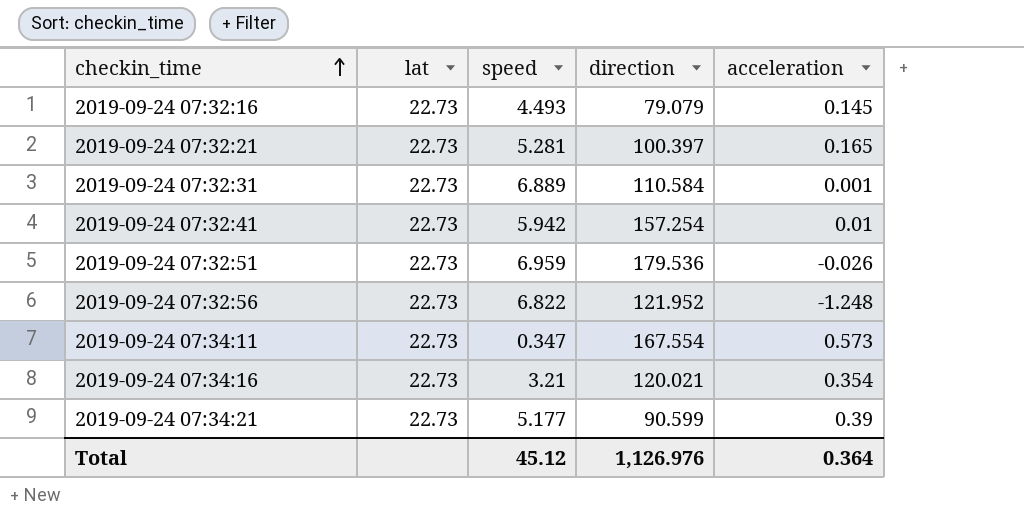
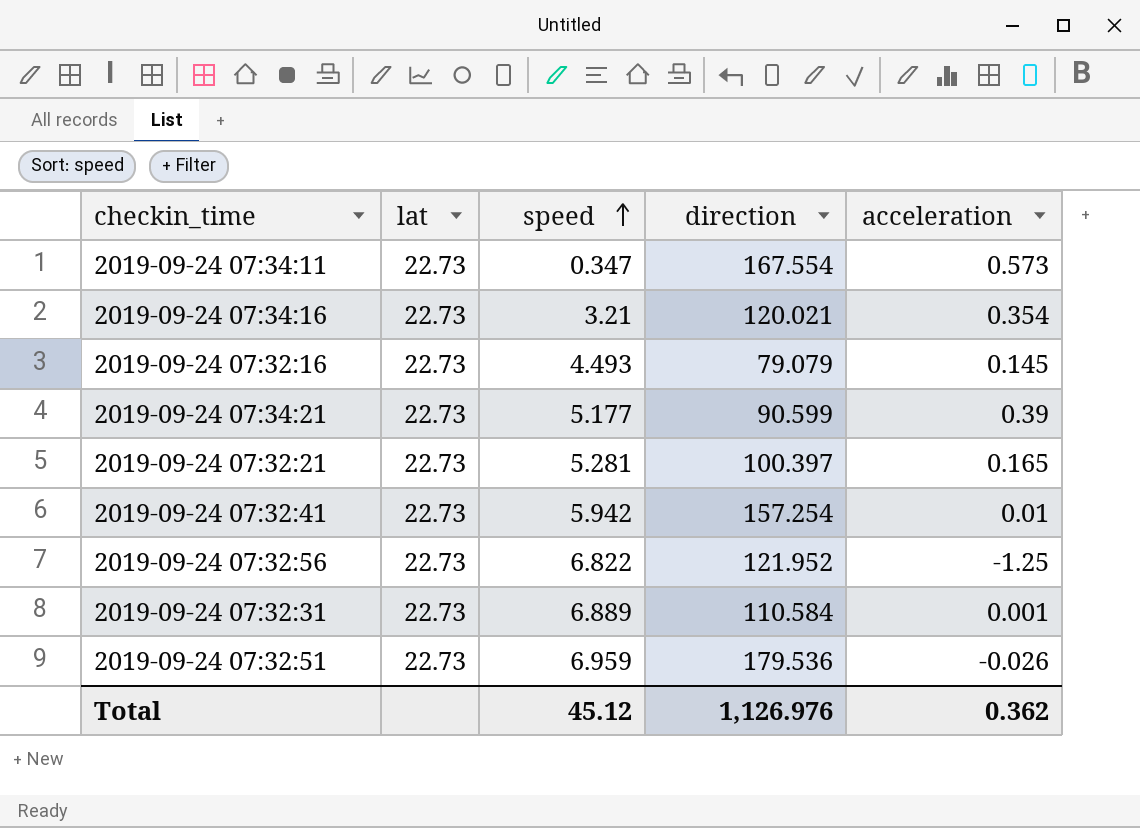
row order: checkin_time ascending -> speed ascending
2019-09-24 07:32:56 | acceleration: -1.248 -> -1.25
Total | acceleration: 0.364 -> 0.362

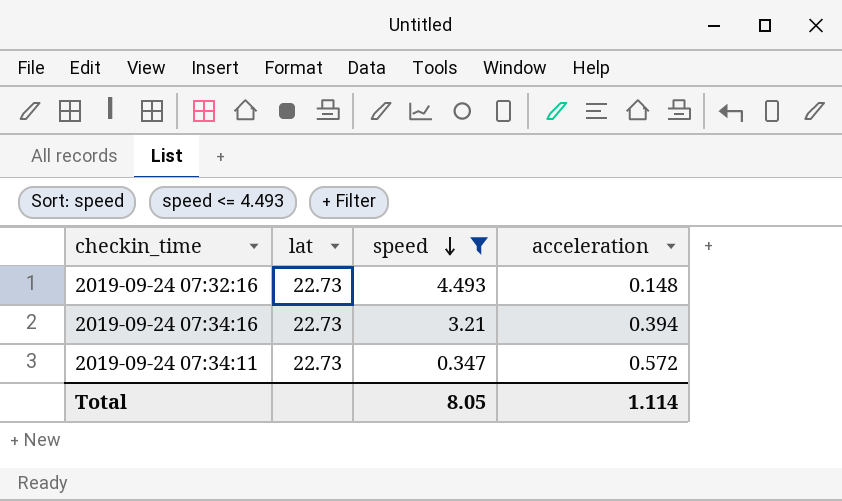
filter: none -> speed <= 4.493
row order: speed ascending -> speed descending
column direction | position: 4 -> none
2019-09-24 07:32:16 | acceleration: 0.145 -> 0.148
2019-09-24 07:34:16 | acceleration: 0.354 -> 0.394
2019-09-24 07:34:11 | acceleration: 0.573 -> 0.572
Total | speed: 45.12 -> 8.05
Total | acceleration: 0.362 -> 1.114

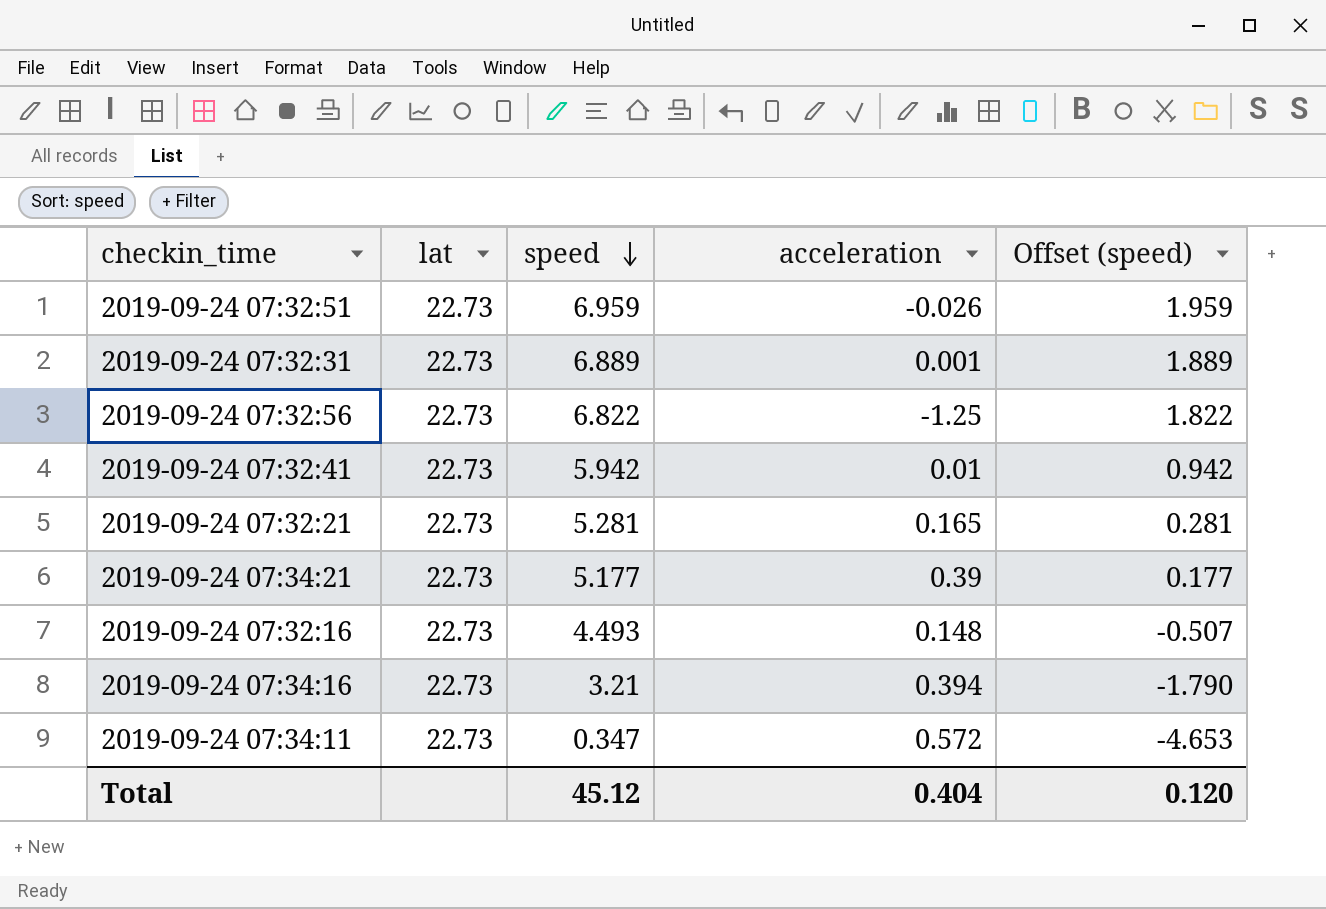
filter: speed <= 4.493 -> none
column Offset (speed) | formula: none -> [speed] - 5
Total | speed: 8.05 -> 45.12
Total | acceleration: 1.114 -> 0.404

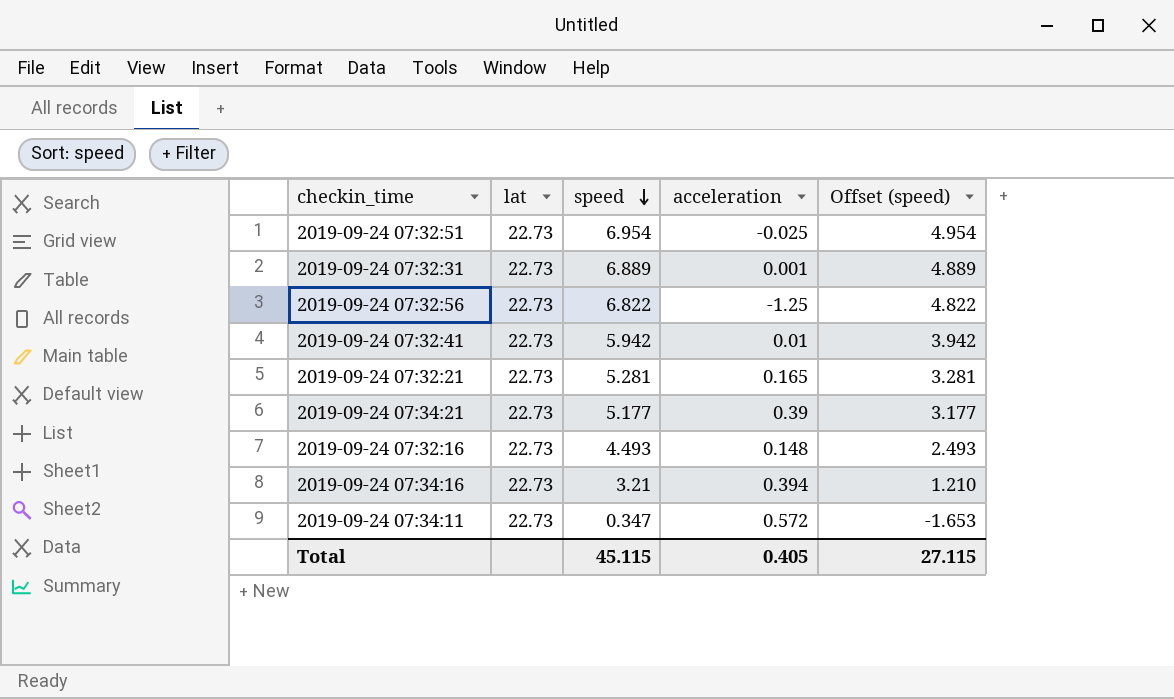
column Offset (speed) | formula: [speed] - 5 -> [speed] - 2
2019-09-24 07:32:51 | speed: 6.959 -> 6.954
2019-09-24 07:32:51 | acceleration: -0.026 -> -0.025
Total | speed: 45.12 -> 45.115
Total | acceleration: 0.404 -> 0.405
Total | Offset (speed): 0.120 -> 27.115

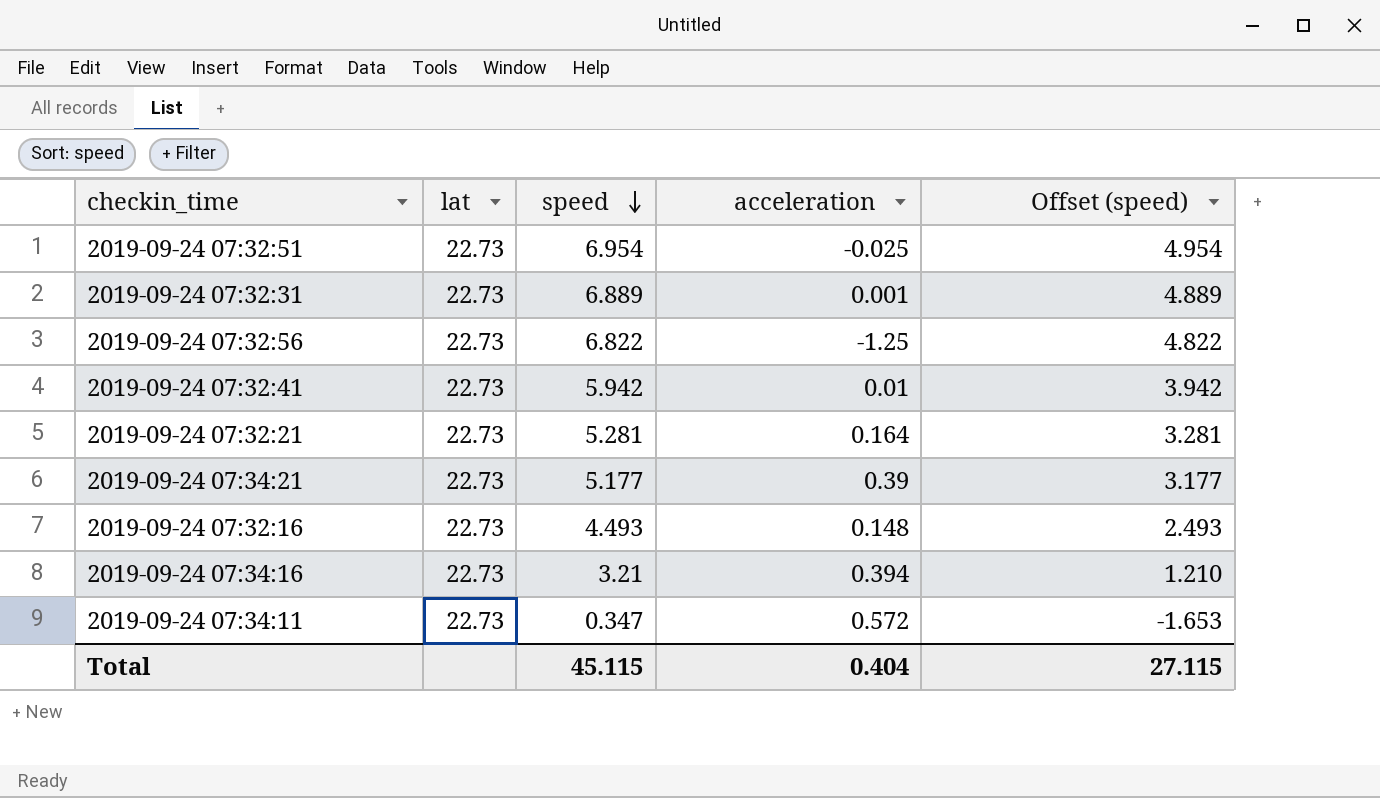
2019-09-24 07:32:21 | acceleration: 0.165 -> 0.164
Total | acceleration: 0.405 -> 0.404

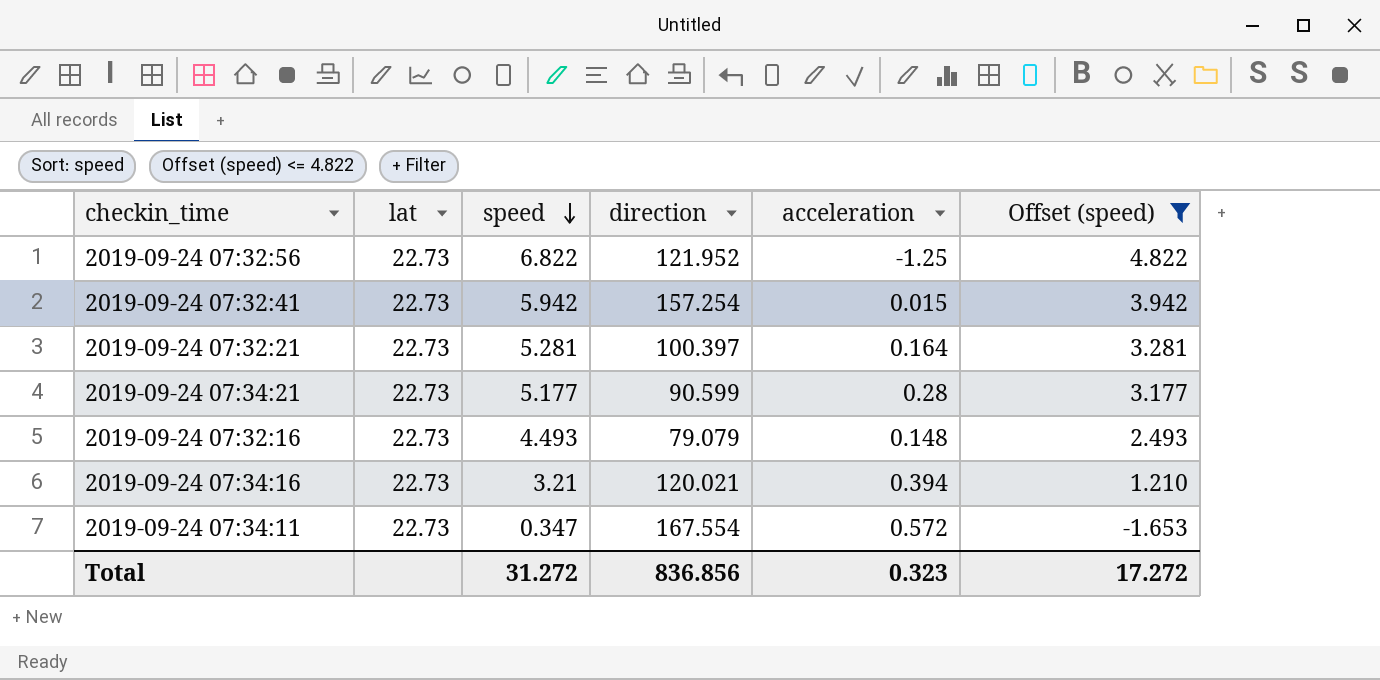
filter: none -> Offset (speed) <= 4.822
column direction | position: none -> 4
2019-09-24 07:32:41 | acceleration: 0.01 -> 0.015
2019-09-24 07:34:21 | acceleration: 0.39 -> 0.28
Total | speed: 45.115 -> 31.272
Total | acceleration: 0.404 -> 0.323
Total | Offset (speed): 27.115 -> 17.272

